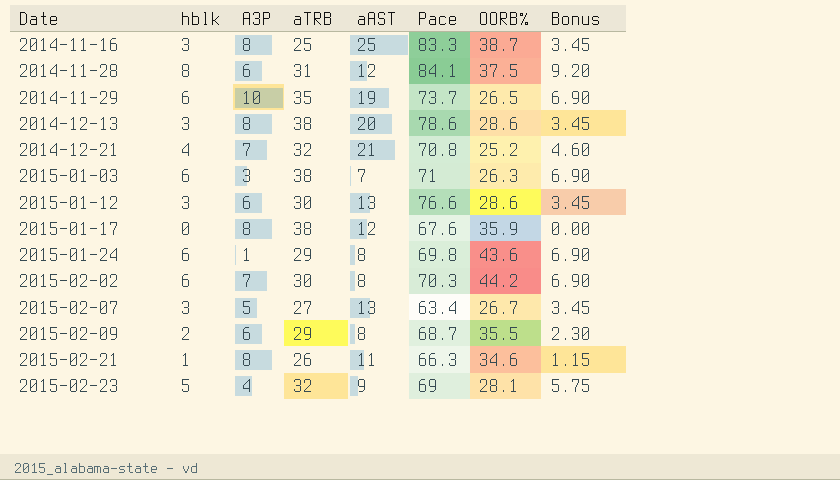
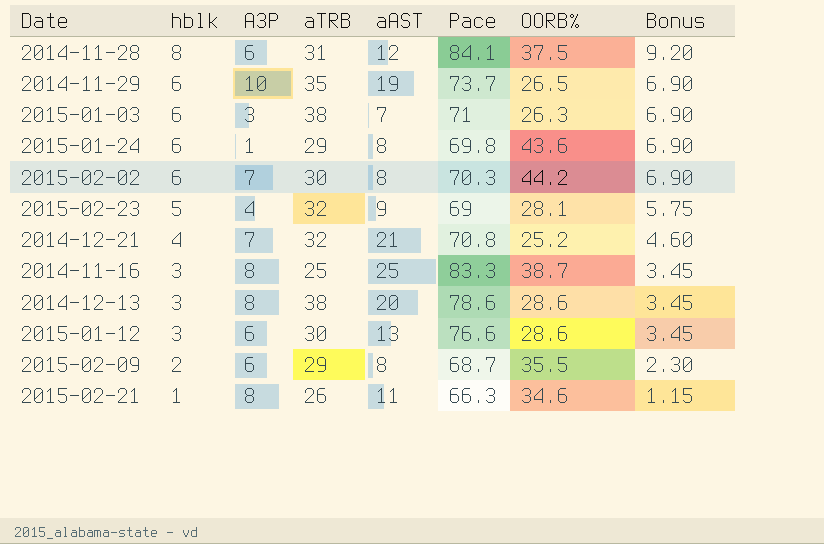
row order: Date ascending -> hblk descending
row 2015-01-17: 0 | 8 | 38 | 12 | 67.6 | 35.9 | 0.00 -> none
row 2015-02-07: 3 | 5 | 27 | 13 | 63.4 | 26.7 | 3.45 -> none

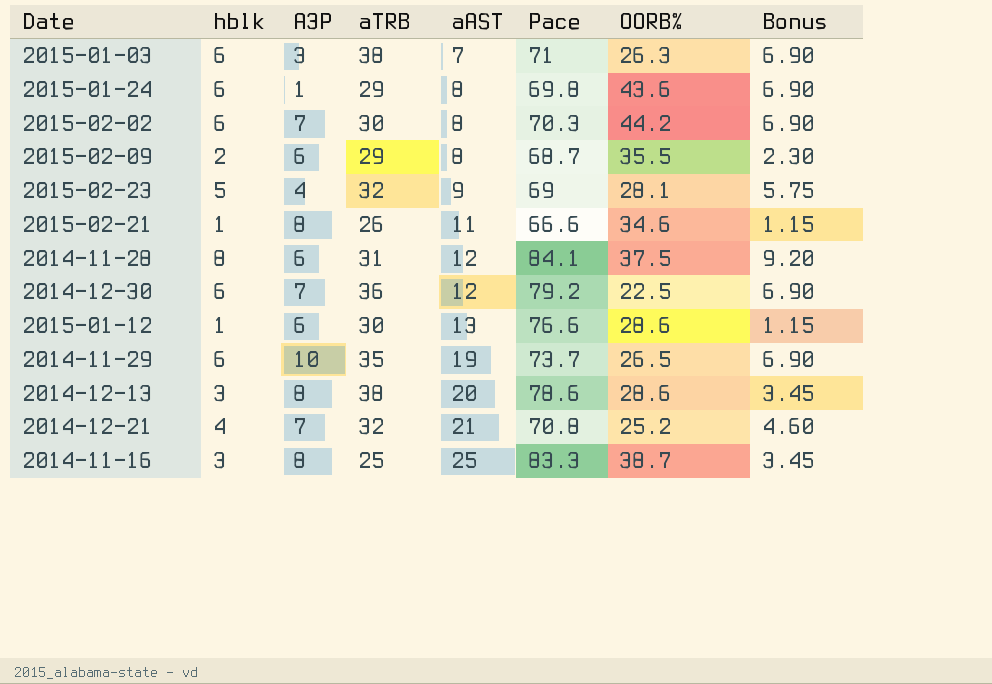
row order: hblk descending -> aAST ascending
2015-02-21 | Pace: 66.3 -> 66.6
row 2014-12-30: none -> 6 | 7 | 36 | 12 | 79.2 | 22.5 | 6.90
2015-01-12 | hblk: 3 -> 1
2015-01-12 | Bonus: 3.45 -> 1.15

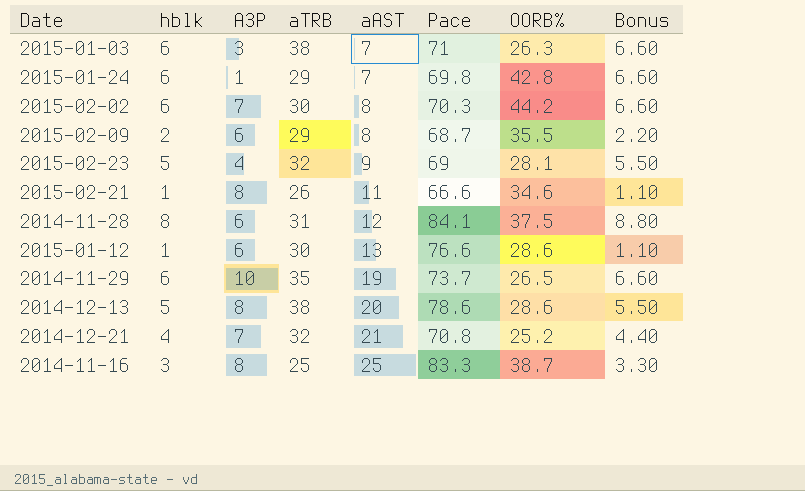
column Bonus | formula: [hblk] * 1.15 -> [hblk] * 1.1
row 2014-12-30: 6 | 7 | 36 | 12 | 79.2 | 22.5 | 6.90 -> none
2015-01-24 | aAST: 8 -> 7
2015-01-24 | OORB%: 43.6 -> 42.8
2014-12-13 | hblk: 3 -> 5

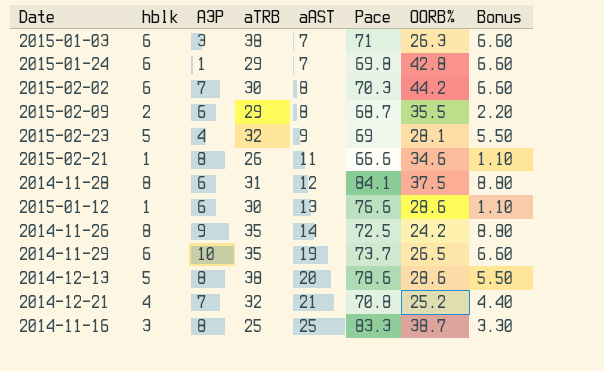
row 2014-11-26: none -> 8 | 9 | 35 | 14 | 72.5 | 24.2 | 8.80

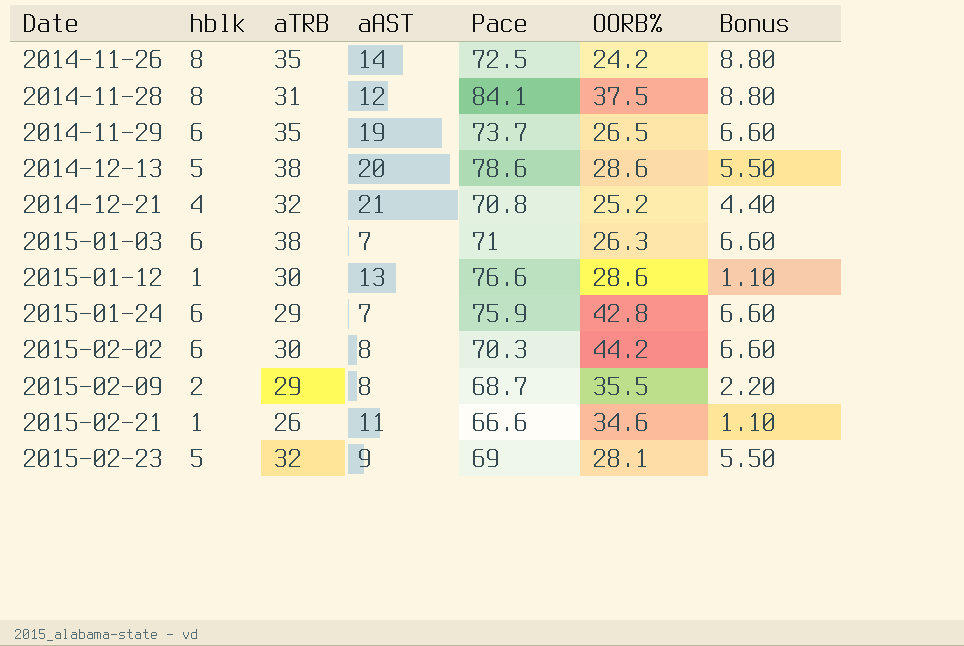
row order: aAST ascending -> Date ascending
column A3P | position: 3 -> none
row 2014-11-16: 3 | 8 | 25 | 25 | 83.3 | 38.7 | 3.30 -> none
2015-01-24 | Pace: 69.8 -> 75.9

